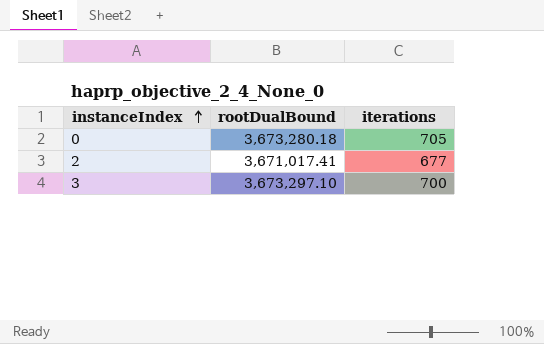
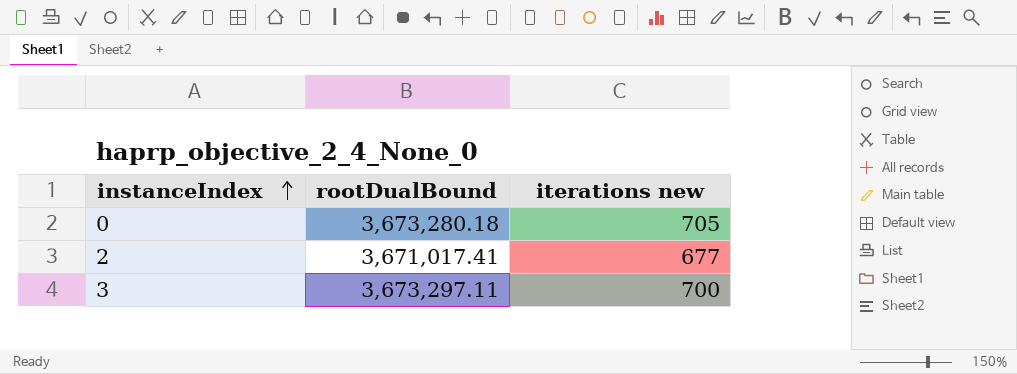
column name: iterations -> iterations new
3 | rootDualBound: 3,673,297.10 -> 3,673,297.11

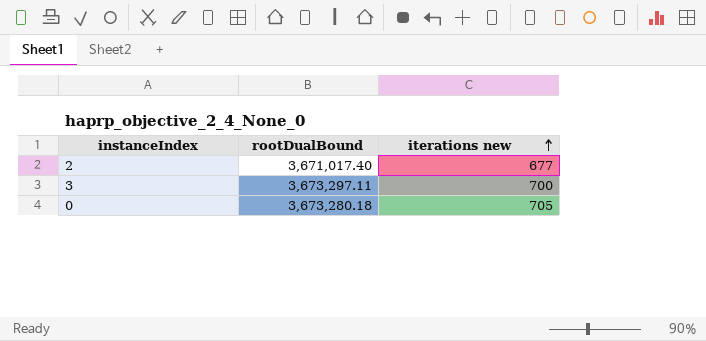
row order: instanceIndex ascending -> iterations new ascending
2 | rootDualBound: 3,671,017.41 -> 3,671,017.40

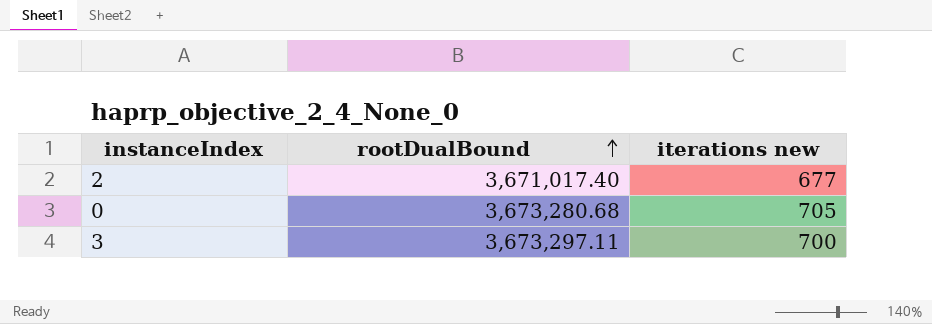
row order: iterations new ascending -> rootDualBound ascending
0 | rootDualBound: 3,673,280.18 -> 3,673,280.68

